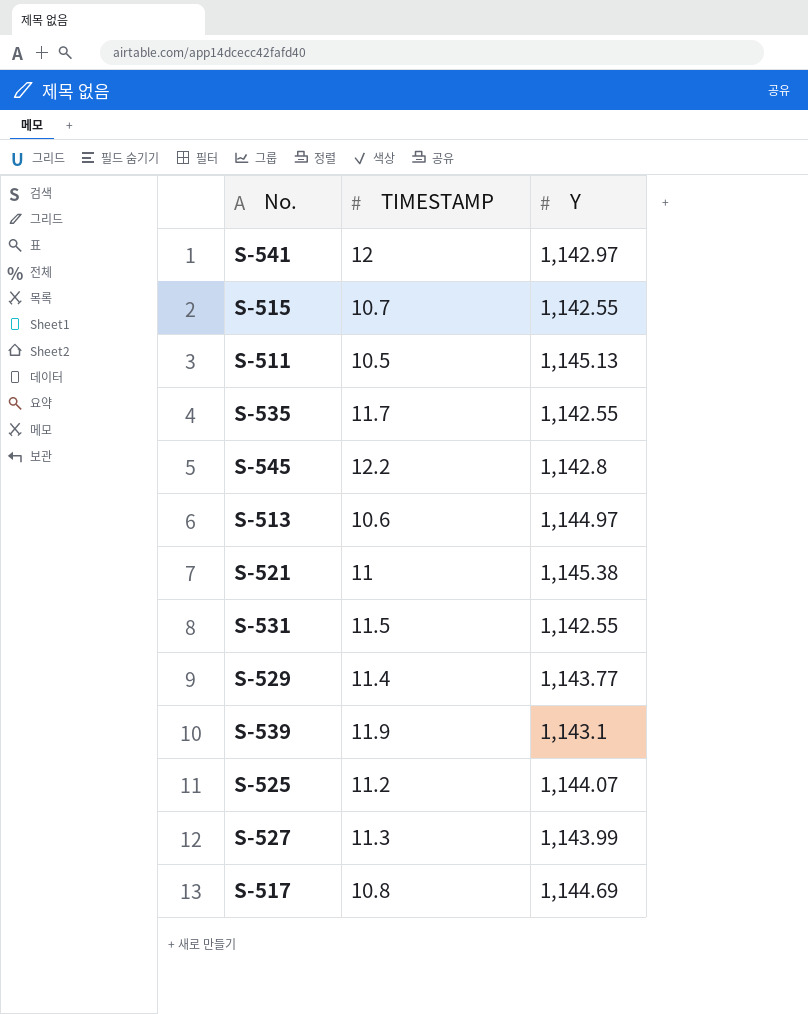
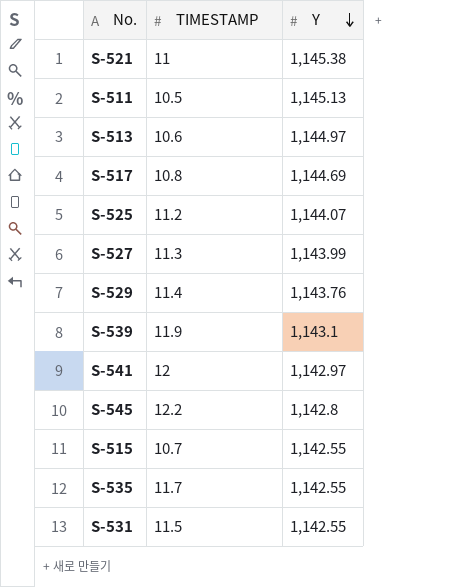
row order: none -> Y descending
S-529 | Y: 1,143.77 -> 1,143.76

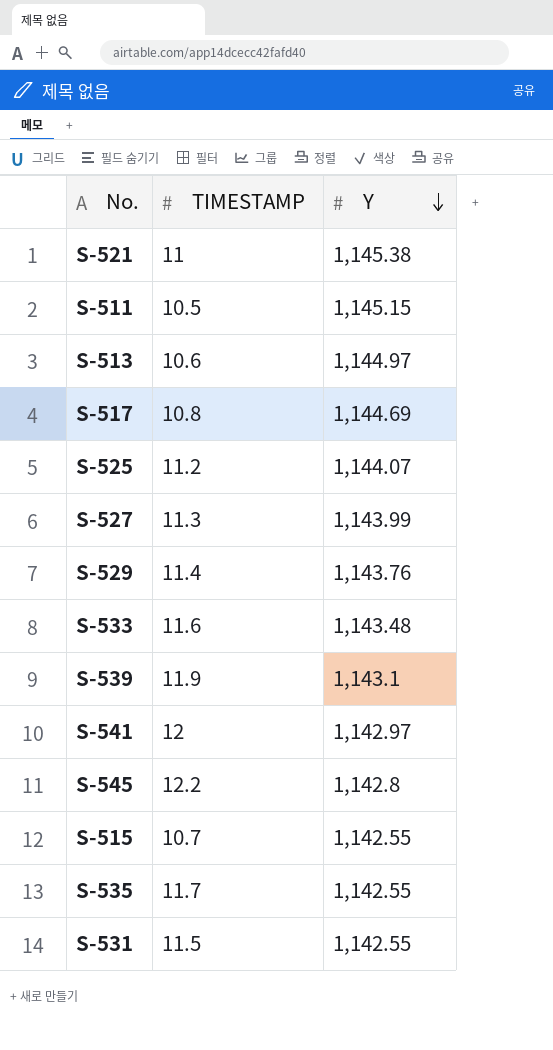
S-511 | Y: 1,145.13 -> 1,145.15
row S-533: none -> 11.6 | 1,143.48

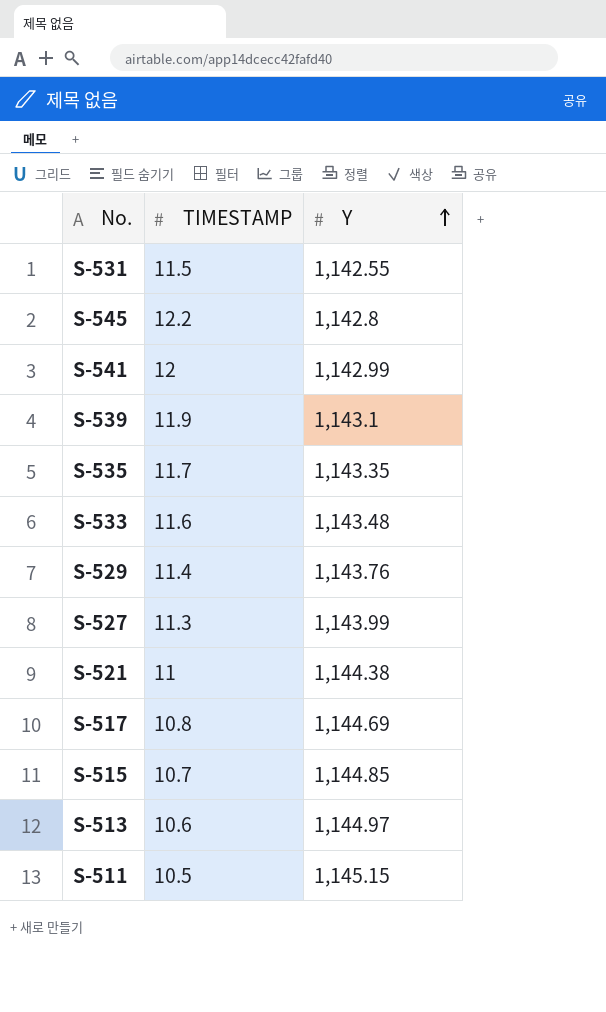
row order: Y descending -> Y ascending
row S-525: 11.2 | 1,144.07 -> none
S-541 | Y: 1,142.97 -> 1,142.99
S-535 | Y: 1,142.55 -> 1,143.35
S-521 | Y: 1,145.38 -> 1,144.38
S-515 | Y: 1,142.55 -> 1,144.85

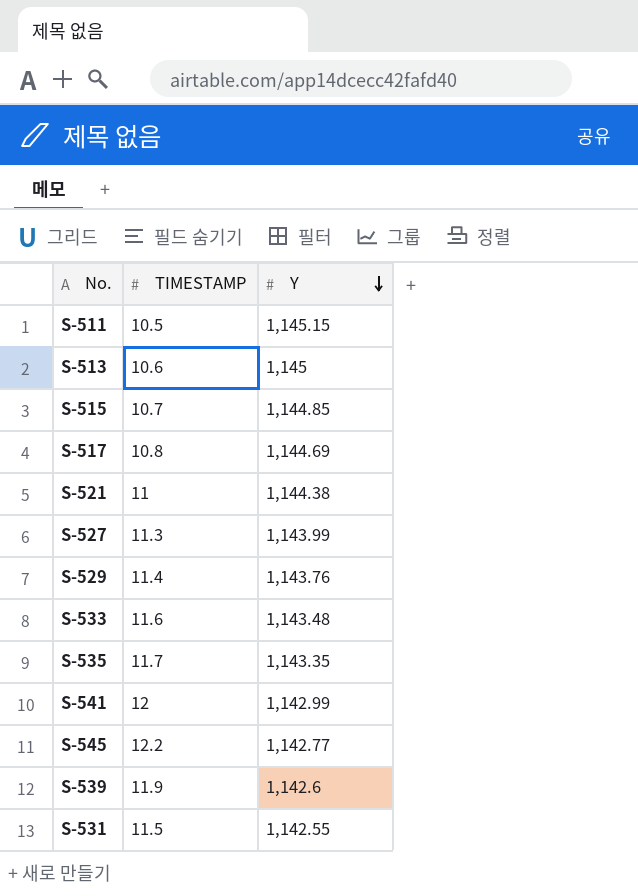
row order: Y ascending -> Y descending
S-513 | Y: 1,144.97 -> 1,145
S-545 | Y: 1,142.8 -> 1,142.77
S-539 | Y: 1,143.1 -> 1,142.6

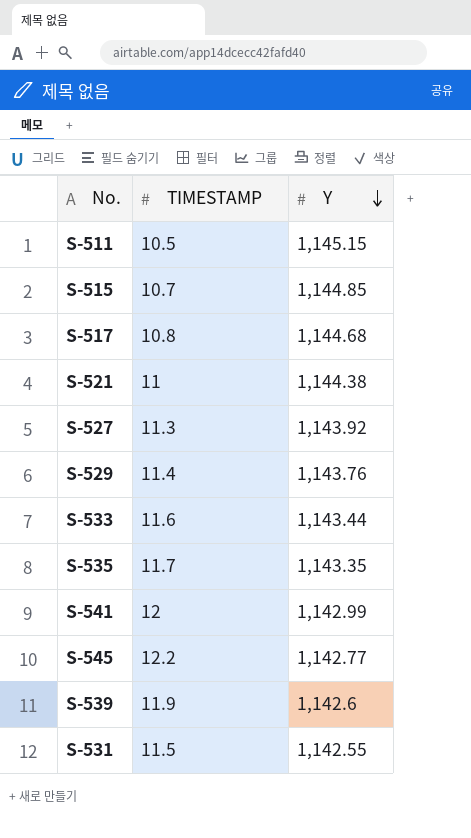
row S-513: 10.6 | 1,145 -> none
S-517 | Y: 1,144.69 -> 1,144.68
S-527 | Y: 1,143.99 -> 1,143.92
S-533 | Y: 1,143.48 -> 1,143.44

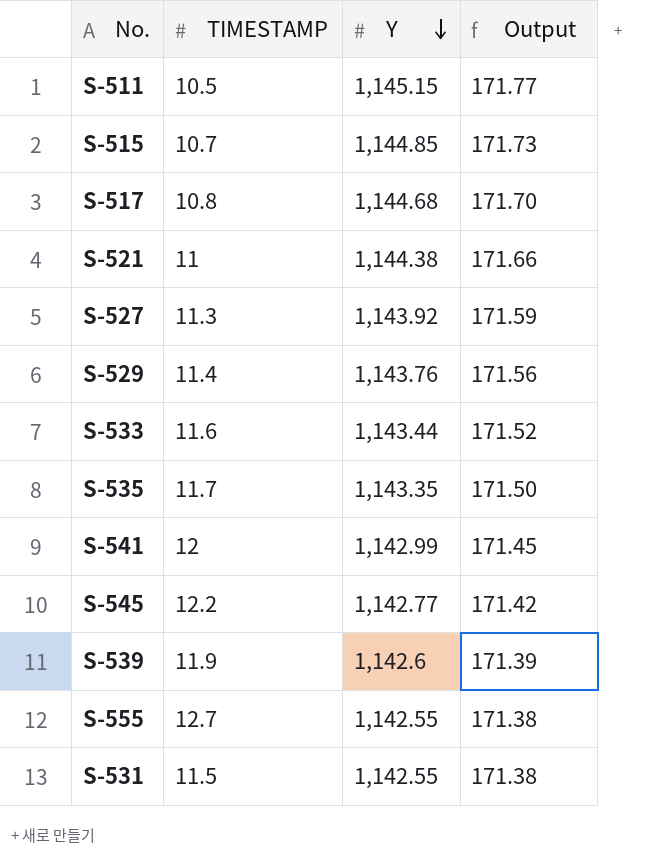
column Output | formula: none -> [Y] * 0.15
row S-555: none -> 12.7 | 1,142.55 | 171.38

